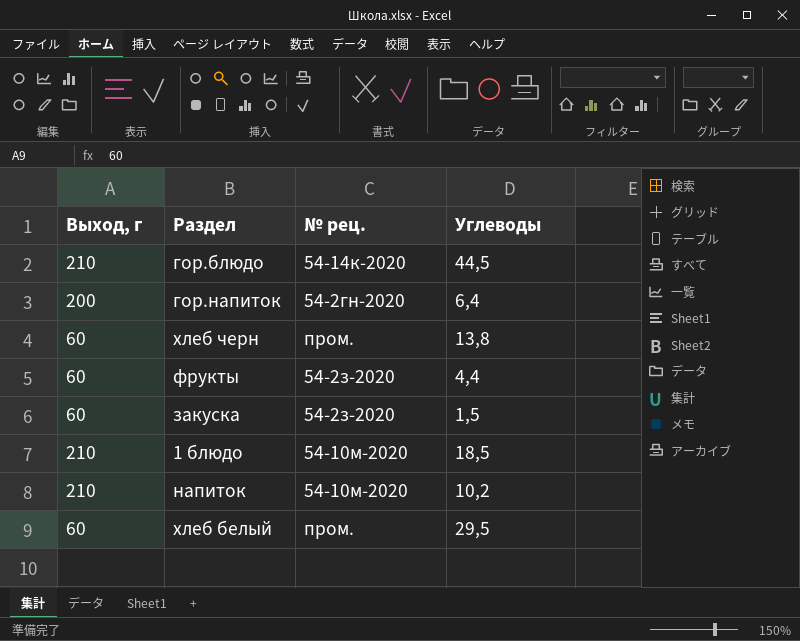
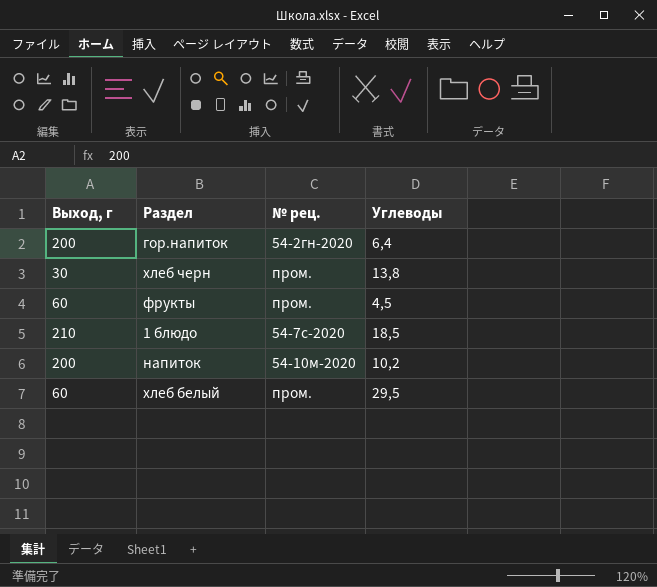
row гор.блюдо: 210 | 54-14к-2020 | 44,5 -> none
row закуска: 60 | 54-2з-2020 | 1,5 -> none
хлеб черн | Выход, г: 60 -> 30
фрукты | № рец.: 54-2з-2020 -> пром.
фрукты | Углеводы: 4,4 -> 4,5
1 блюдо | № рец.: 54-10м-2020 -> 54-7с-2020
напиток | Выход, г: 210 -> 200

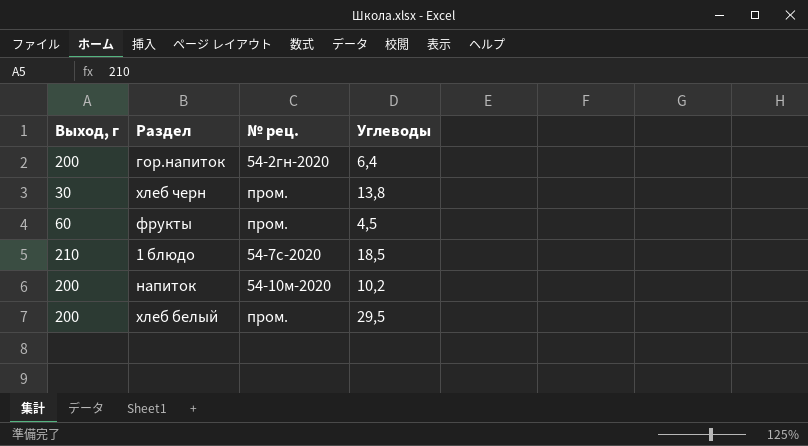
хлеб белый | Выход, г: 60 -> 200

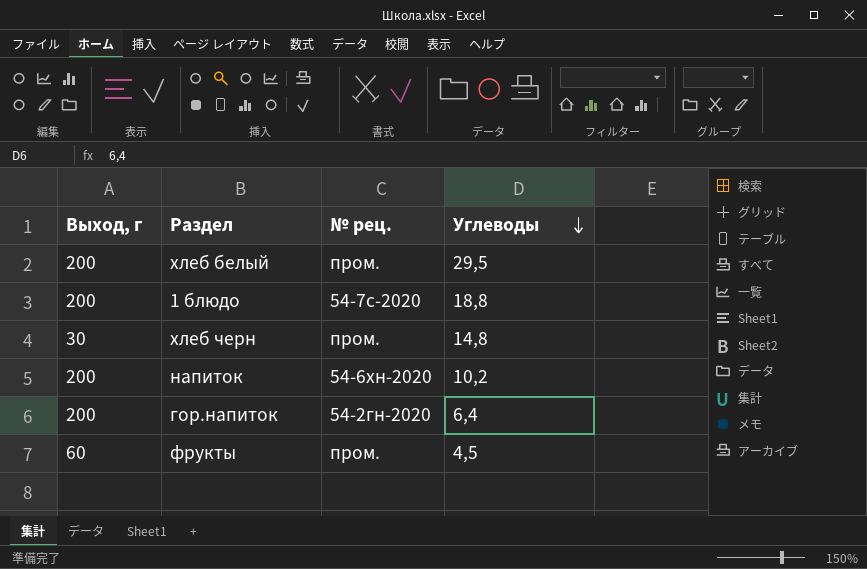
row order: none -> Углеводы descending
1 блюдо | Выход, г: 210 -> 200
1 блюдо | Углеводы: 18,5 -> 18,8
хлеб черн | Углеводы: 13,8 -> 14,8
напиток | № рец.: 54-10м-2020 -> 54-6хн-2020

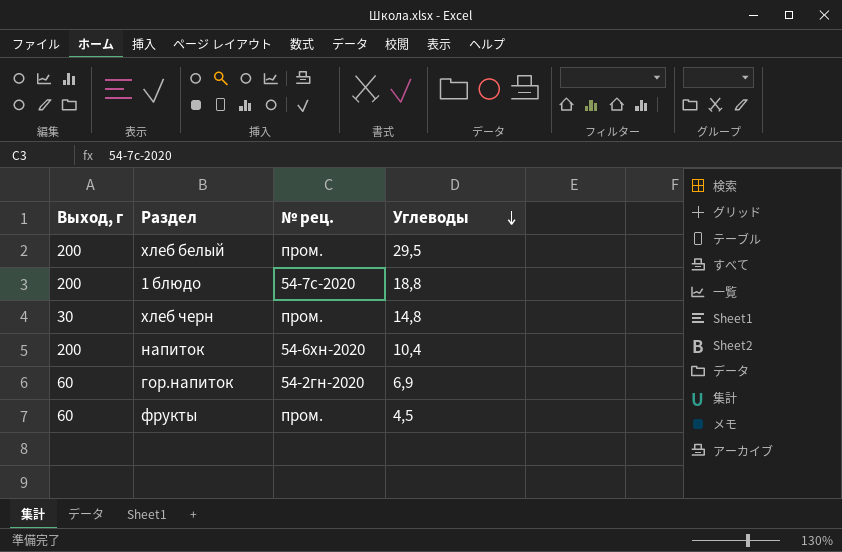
напиток | Углеводы: 10,2 -> 10,4
гор.напиток | Выход, г: 200 -> 60
гор.напиток | Углеводы: 6,4 -> 6,9

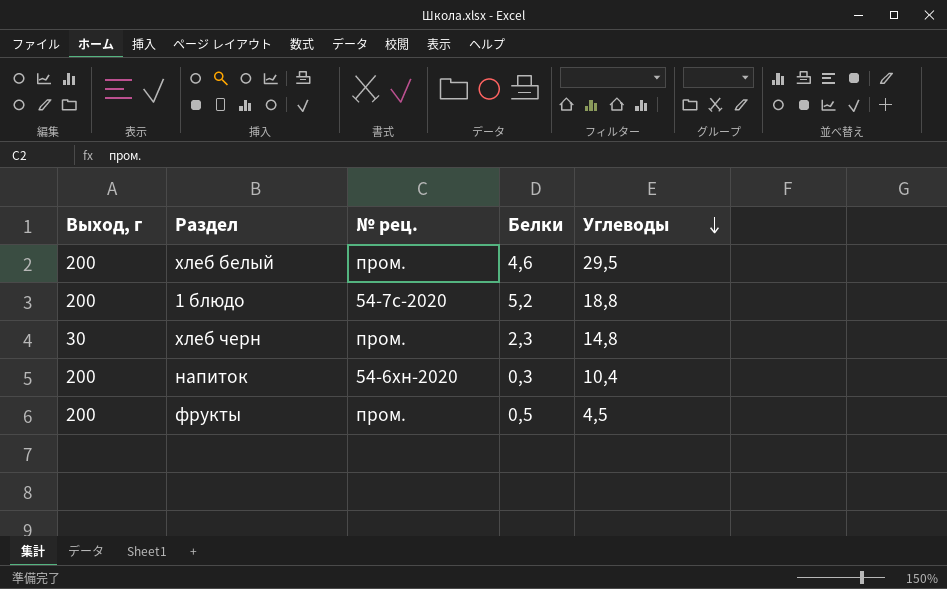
column Белки | position: none -> 4
row гор.напиток: 60 | 54-2гн-2020 | 6,9 -> none
фрукты | Выход, г: 60 -> 200

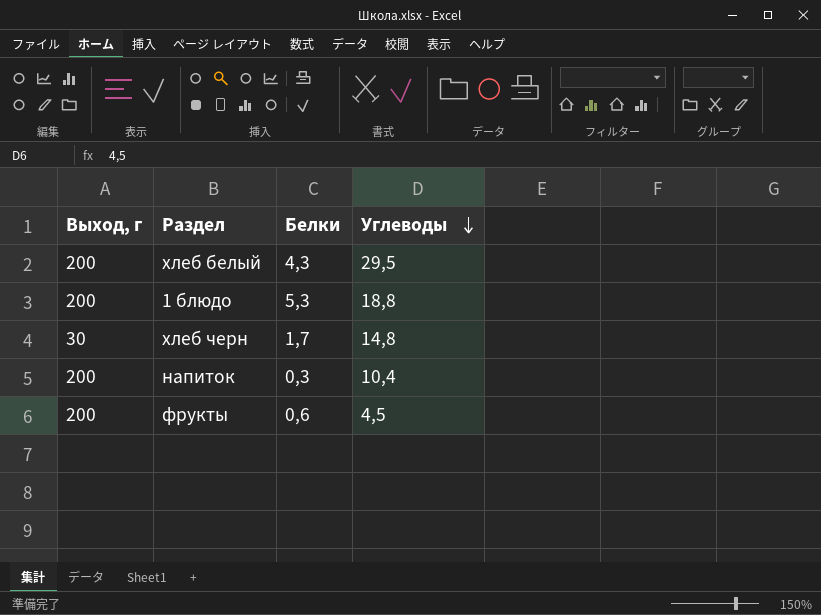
column № рец. | position: 3 -> none
хлеб белый | Белки: 4,6 -> 4,3
1 блюдо | Белки: 5,2 -> 5,3
хлеб черн | Белки: 2,3 -> 1,7
фрукты | Белки: 0,5 -> 0,6

